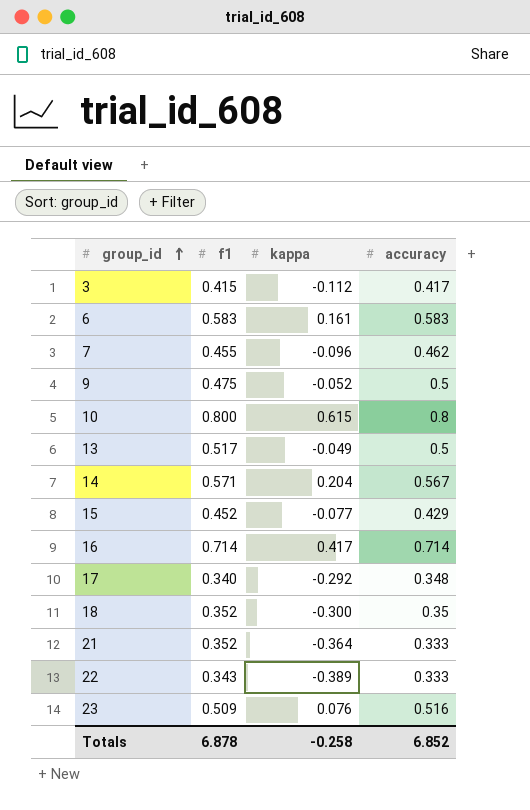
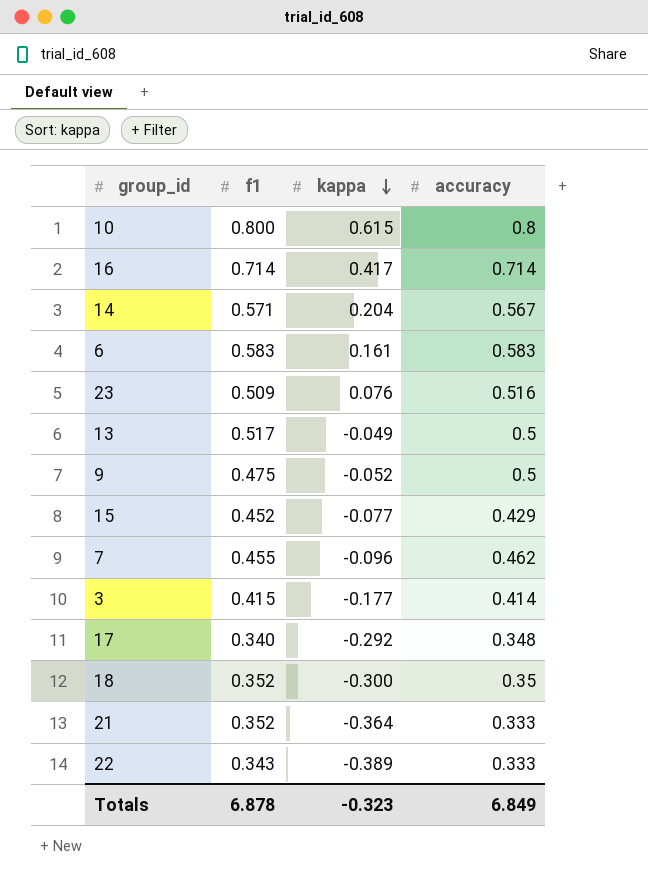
row order: group_id ascending -> kappa descending
3 | kappa: -0.112 -> -0.177
3 | accuracy: 0.417 -> 0.414
Totals | kappa: -0.258 -> -0.323
Totals | accuracy: 6.852 -> 6.849

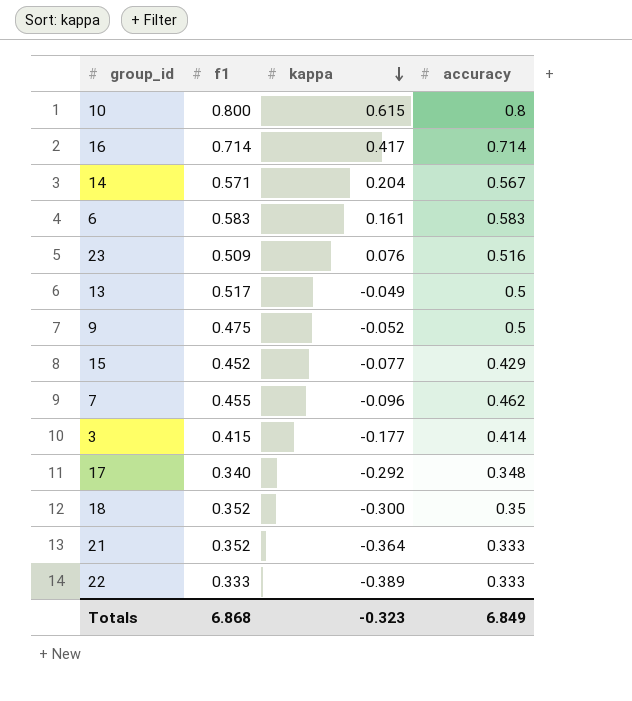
22 | f1: 0.343 -> 0.333
Totals | f1: 6.878 -> 6.868

